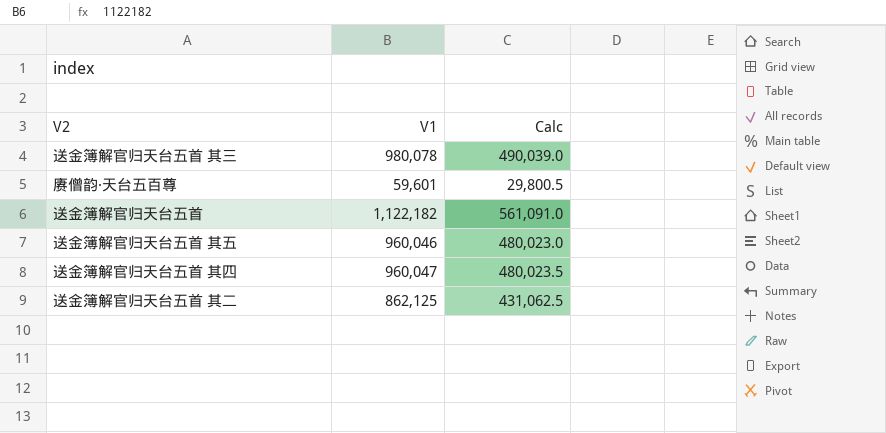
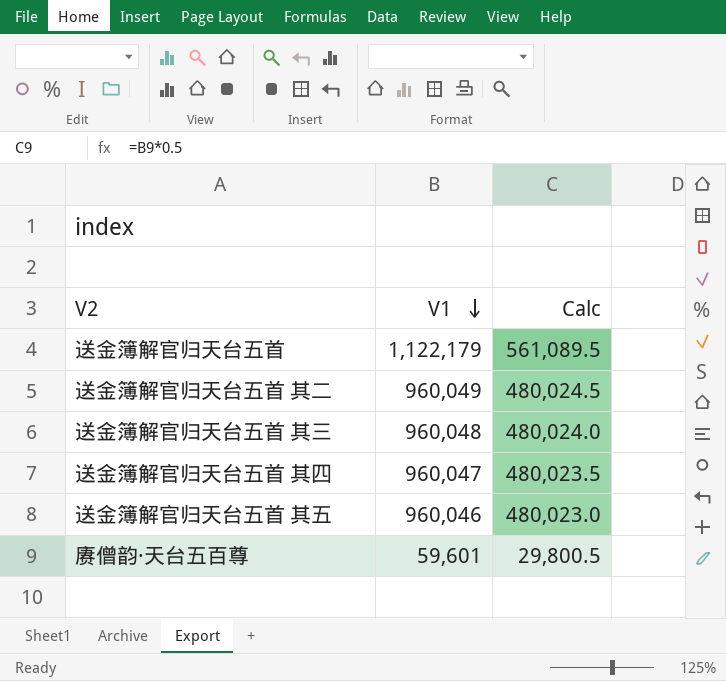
row order: none -> V1 descending
送金簿解官归天台五首 | V1: 1,122,182 -> 1,122,179
送金簿解官归天台五首 | Calc: 561,091.0 -> 561,089.5
送金簿解官归天台五首 其二 | V1: 862,125 -> 960,049
送金簿解官归天台五首 其二 | Calc: 431,062.5 -> 480,024.5
送金簿解官归天台五首 其三 | V1: 980,078 -> 960,048
送金簿解官归天台五首 其三 | Calc: 490,039.0 -> 480,024.0

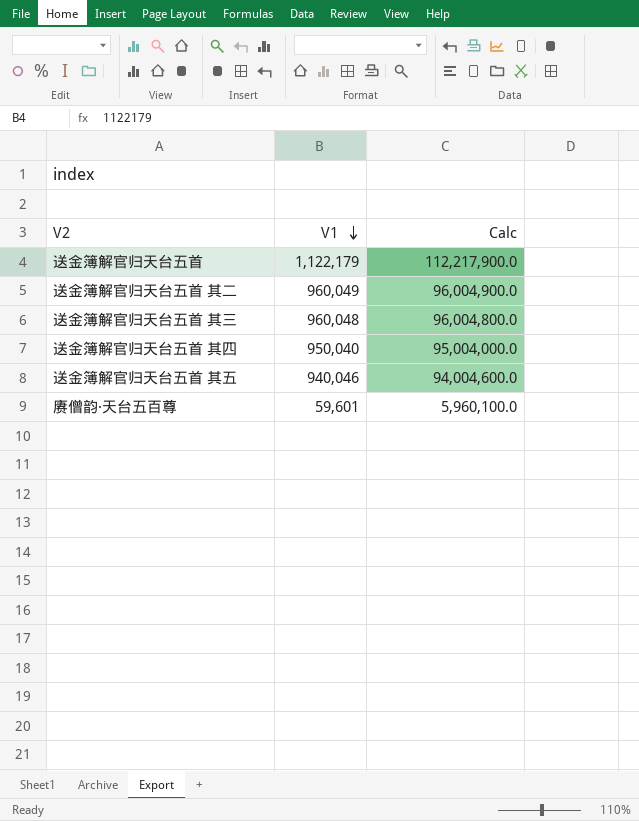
column Calc | formula: [V1] * 0.5 -> [V1] * 100
送金簿解官归天台五首 其四 | V1: 960,047 -> 950,040
送金簿解官归天台五首 其五 | V1: 960,046 -> 940,046

